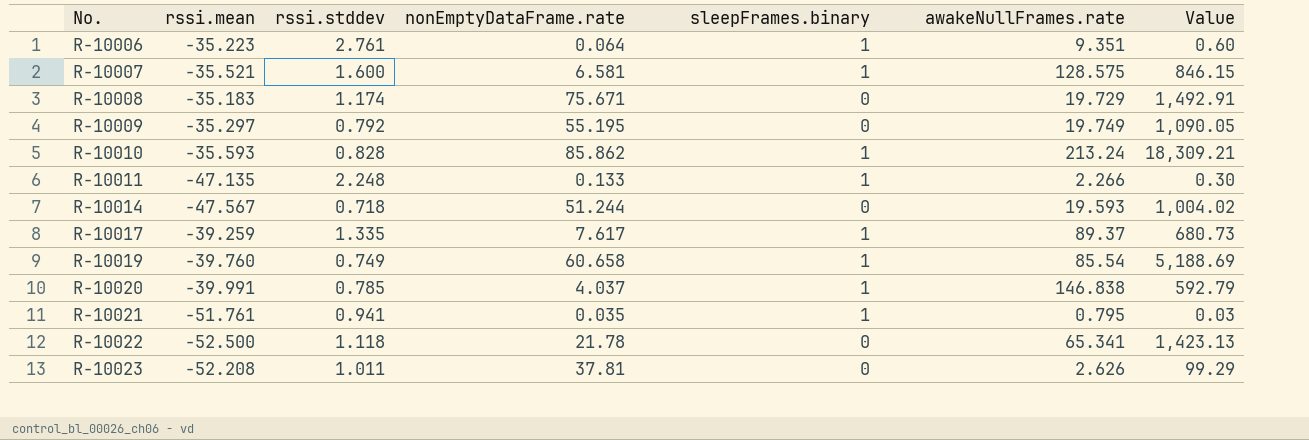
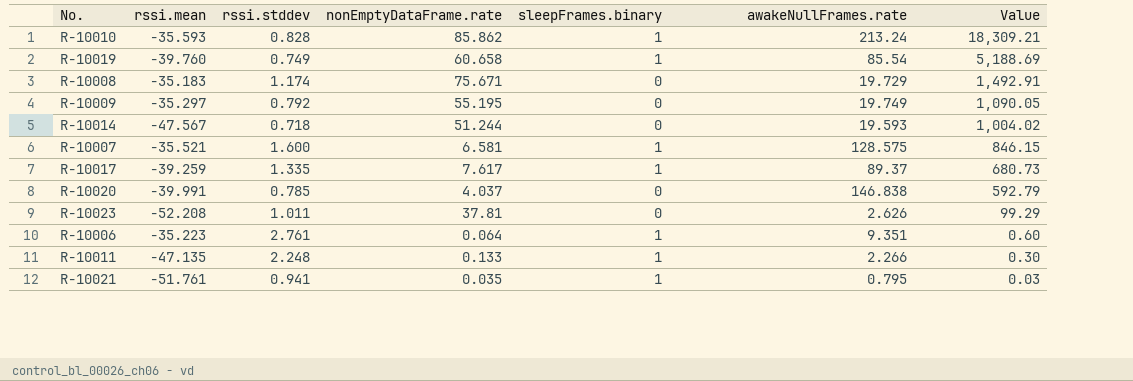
row order: No. ascending -> Value descending
row R-10022: -52.500 | 1.118 | 21.78 | 0 | 65.341 | 1,423.13 -> none
R-10020 | sleepFrames.binary: 1 -> 0

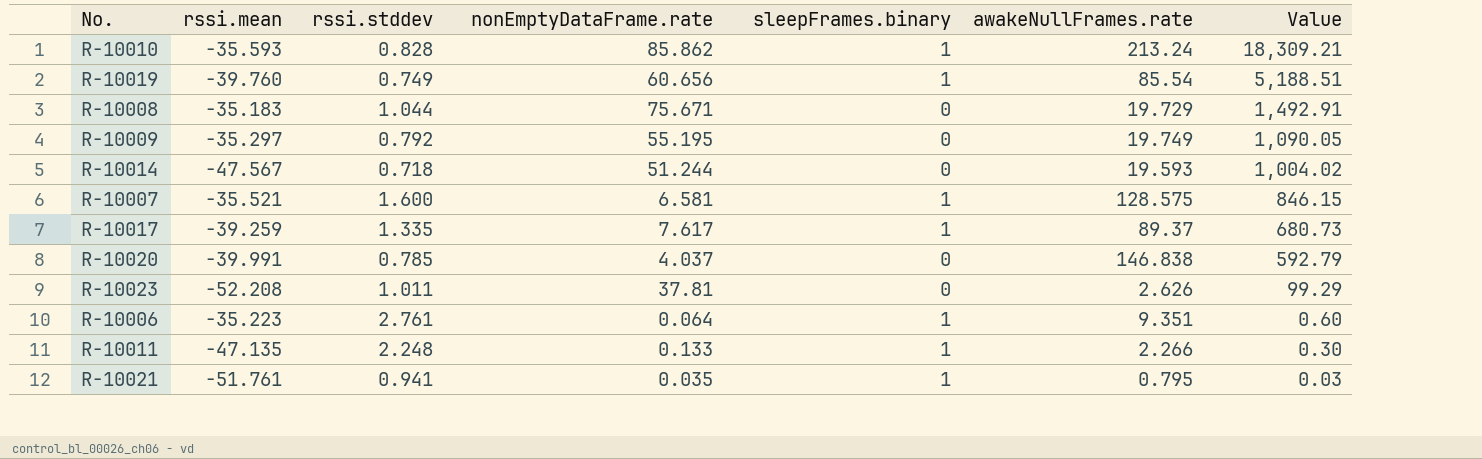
R-10019 | nonEmptyDataFrame.rate: 60.658 -> 60.656
R-10019 | Value: 5,188.69 -> 5,188.51
R-10008 | rssi.stddev: 1.174 -> 1.044

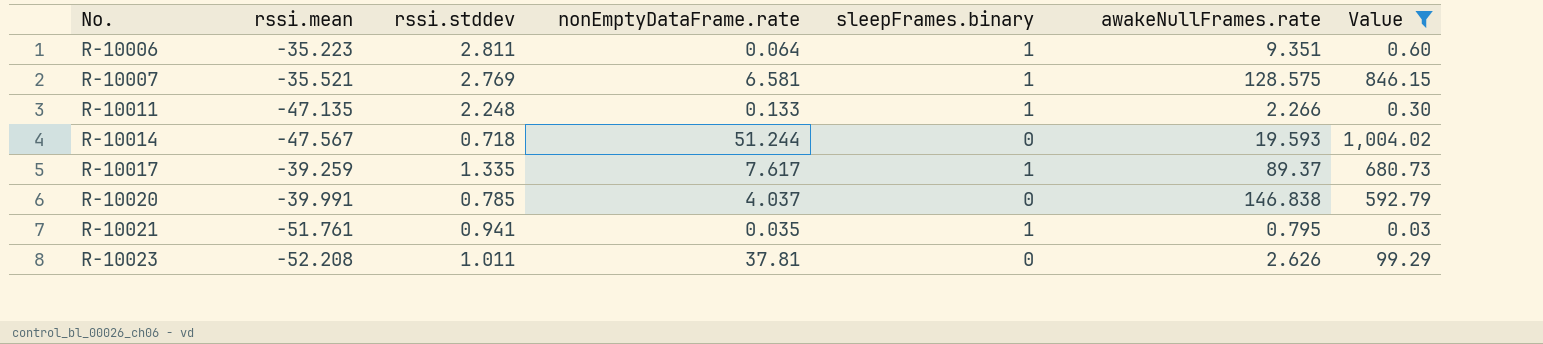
filter: none -> Value <= 1,004.02
row order: Value descending -> No. ascending
R-10006 | rssi.stddev: 2.761 -> 2.811
R-10007 | rssi.stddev: 1.600 -> 2.769

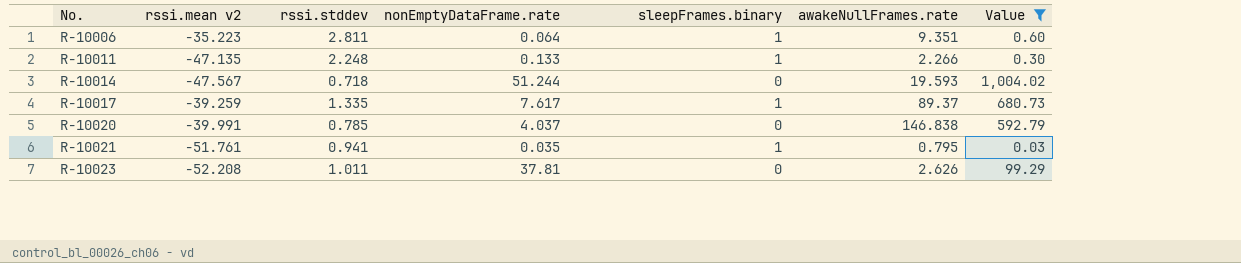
column name: rssi.mean -> rssi.mean v2
row R-10007: -35.521 | 2.769 | 6.581 | 1 | 128.575 | 846.15 -> none

